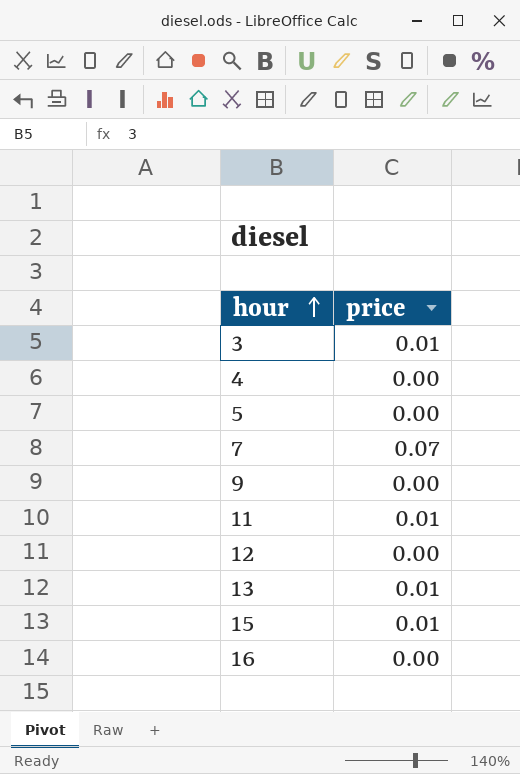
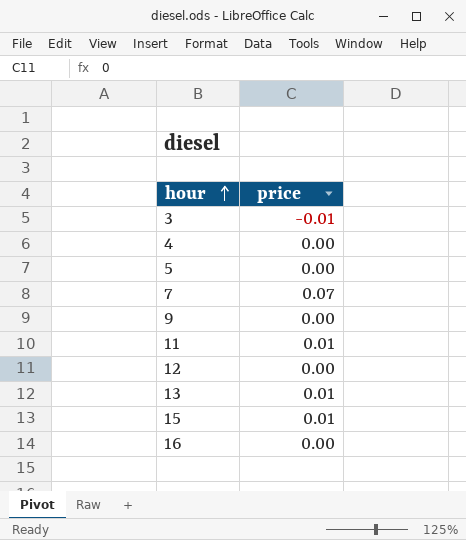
3 | price: 0.01 -> -0.01

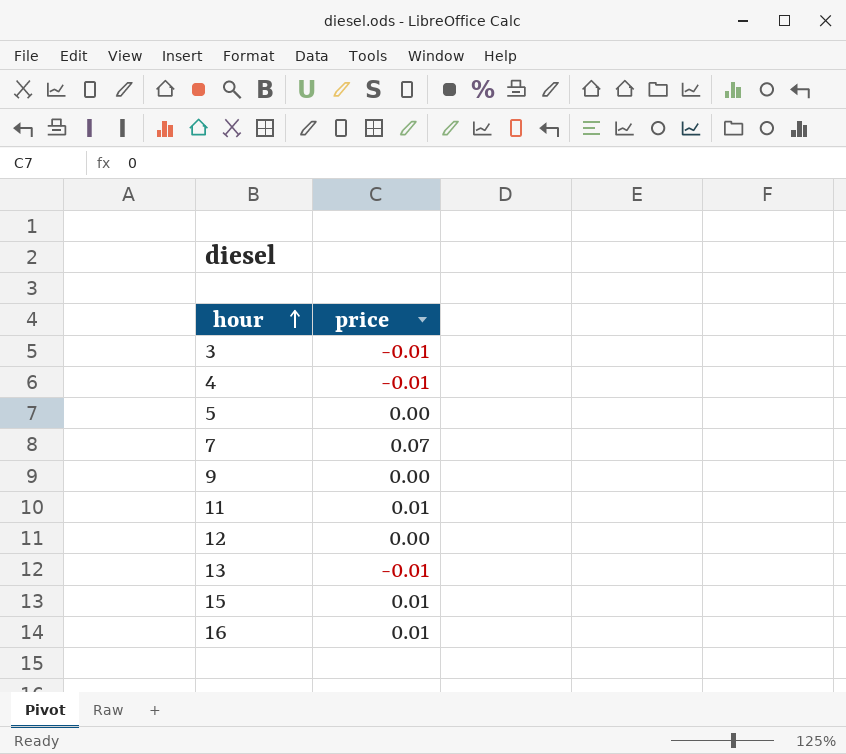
4 | price: 0.00 -> -0.01
13 | price: 0.01 -> -0.01
16 | price: 0.00 -> 0.01

